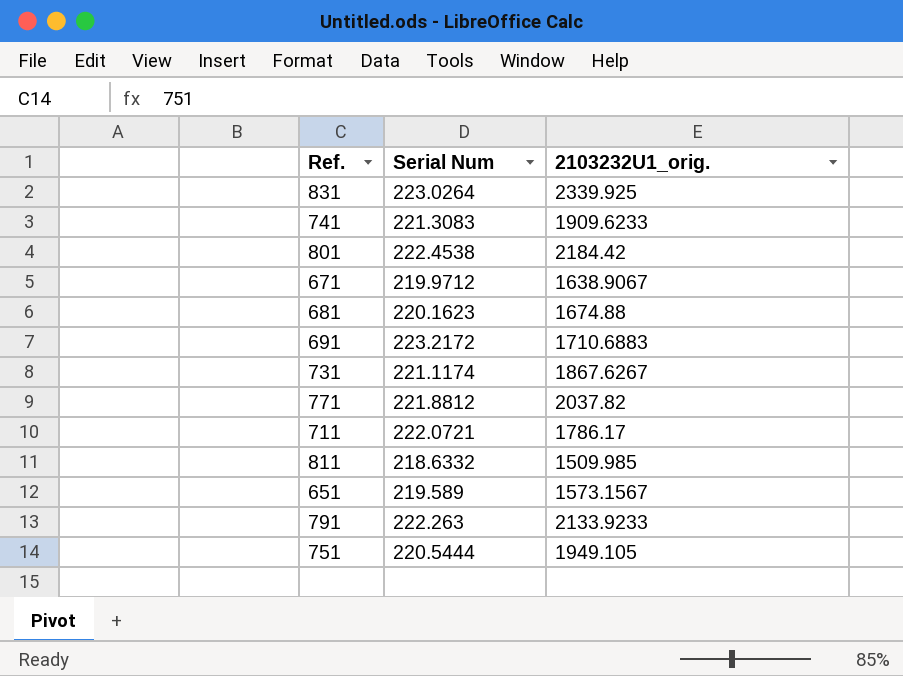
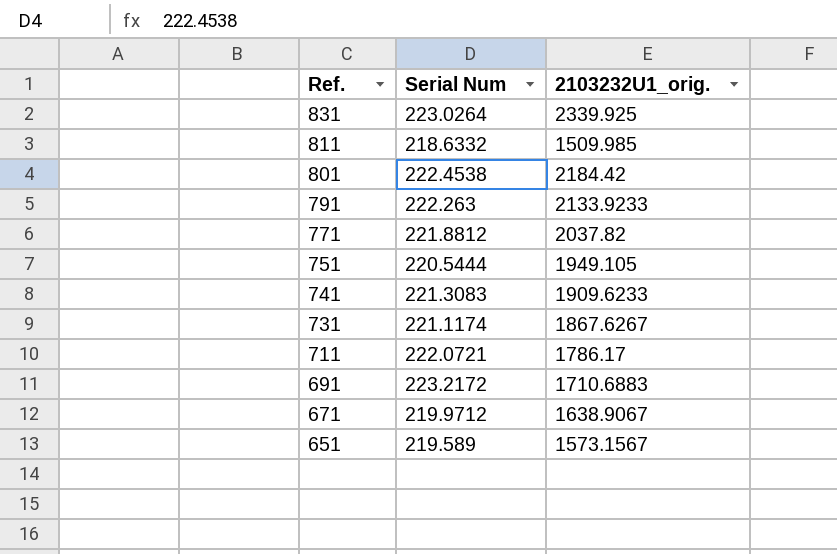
row order: none -> Ref. descending
row 681: 220.1623 | 1674.88 -> none

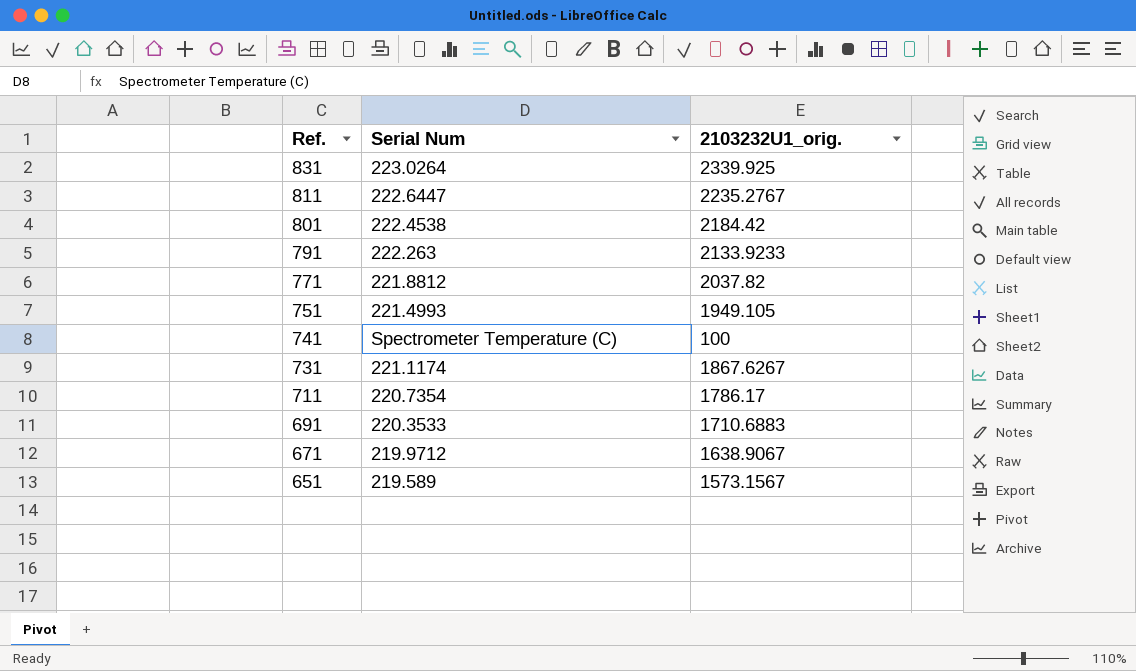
811 | Serial Num: 218.6332 -> 222.6447
811 | 2103232U1_orig.: 1509.985 -> 2235.2767
751 | Serial Num: 220.5444 -> 221.4993
741 | Serial Num: 221.3083 -> Spectrometer Temperature (C)
741 | 2103232U1_orig.: 1909.6233 -> 100
711 | Serial Num: 222.0721 -> 220.7354
691 | Serial Num: 223.2172 -> 220.3533

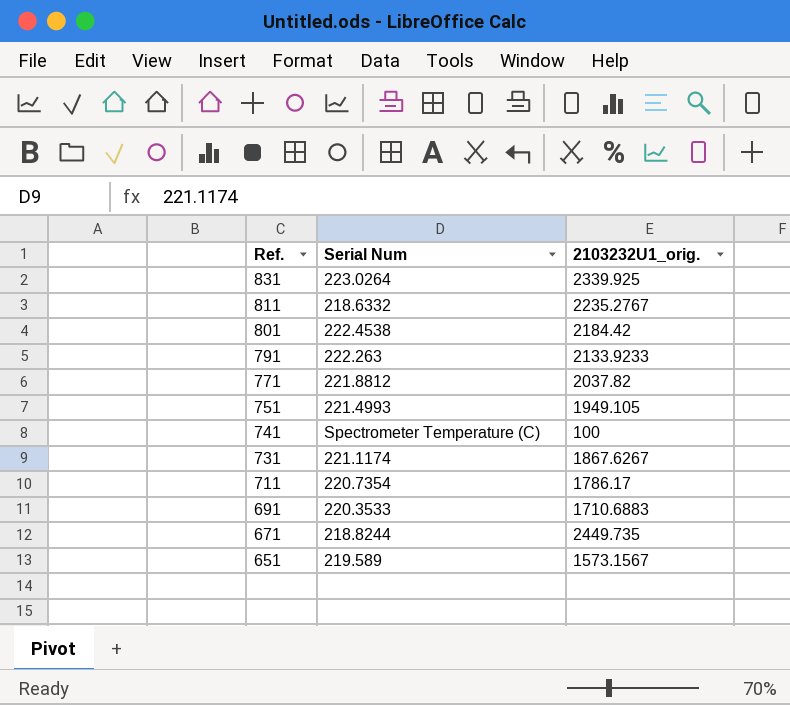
811 | Serial Num: 222.6447 -> 218.6332
671 | Serial Num: 219.9712 -> 218.8244
671 | 2103232U1_orig.: 1638.9067 -> 2449.735

